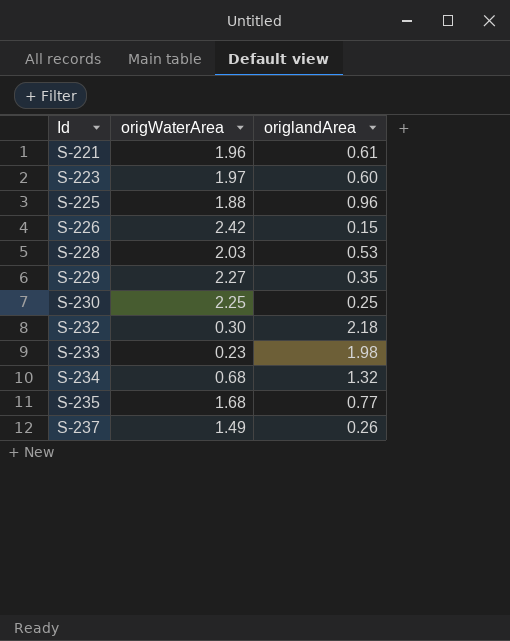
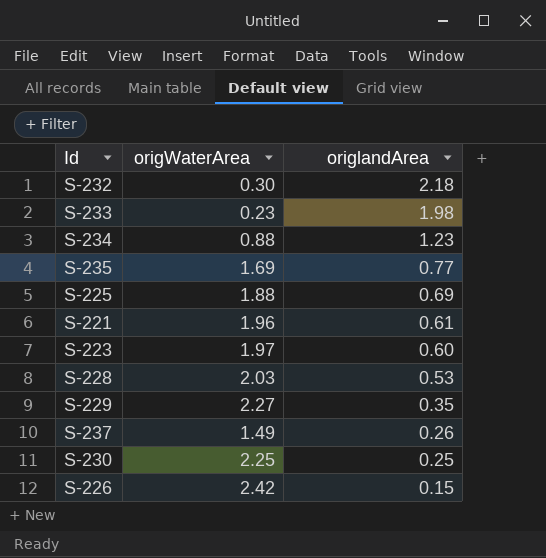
row order: Id ascending -> origlandArea descending
S-234 | origWaterArea: 0.68 -> 0.88
S-234 | origlandArea: 1.32 -> 1.23
S-235 | origWaterArea: 1.68 -> 1.69
S-225 | origlandArea: 0.96 -> 0.69

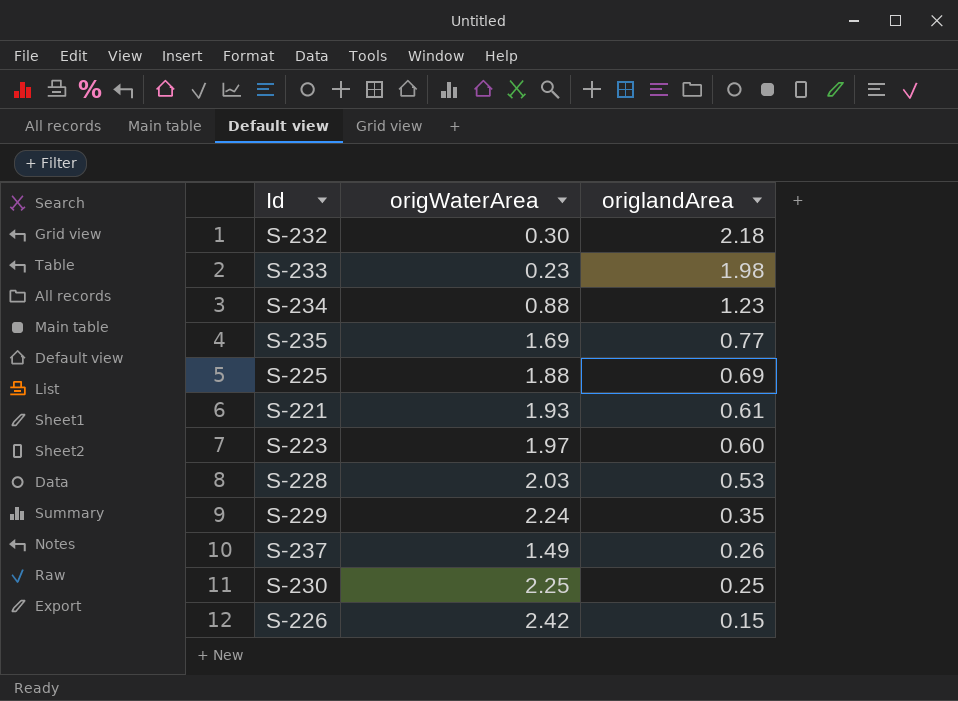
S-221 | origWaterArea: 1.96 -> 1.93
S-229 | origWaterArea: 2.27 -> 2.24

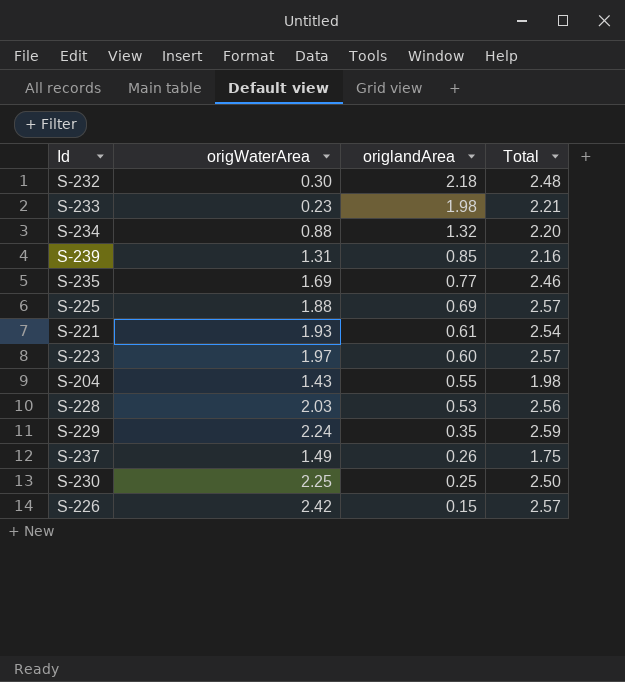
column Total | formula: none -> [origWaterArea] + [origlandArea]
S-234 | origlandArea: 1.23 -> 1.32
row S-239: none -> 1.31 | 0.85 | 2.16
row S-204: none -> 1.43 | 0.55 | 1.98

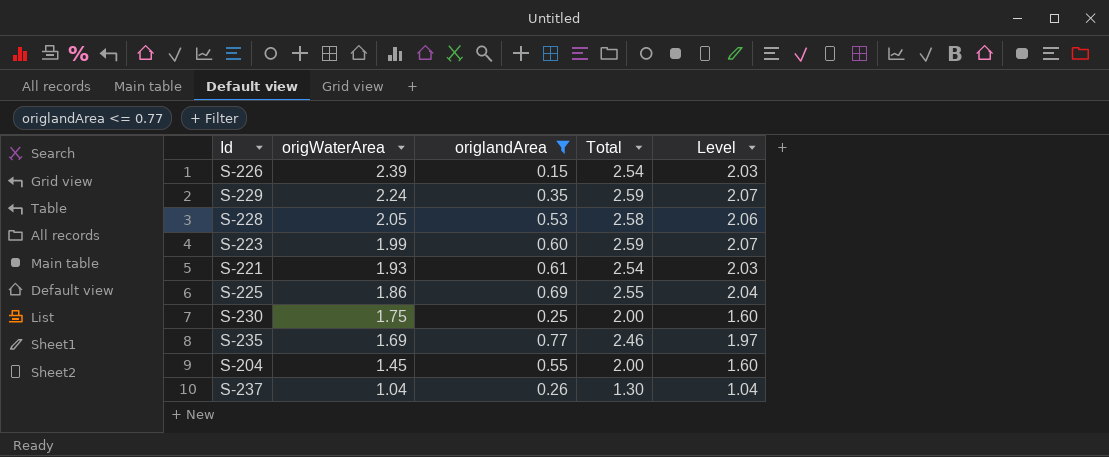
filter: none -> origlandArea <= 0.77
row order: origlandArea descending -> origWaterArea descending
column Level | formula: none -> [Total] * 0.8
S-226 | origWaterArea: 2.42 -> 2.39
S-226 | Total: 2.57 -> 2.54
S-228 | origWaterArea: 2.03 -> 2.05
S-228 | Total: 2.56 -> 2.58
S-223 | origWaterArea: 1.97 -> 1.99
S-223 | Total: 2.57 -> 2.59
S-225 | origWaterArea: 1.88 -> 1.86
S-225 | Total: 2.57 -> 2.55
S-230 | origWaterArea: 2.25 -> 1.75
S-230 | Total: 2.50 -> 2.00
S-204 | origWaterArea: 1.43 -> 1.45
S-204 | Total: 1.98 -> 2.00
S-237 | origWaterArea: 1.49 -> 1.04
S-237 | Total: 1.75 -> 1.30

